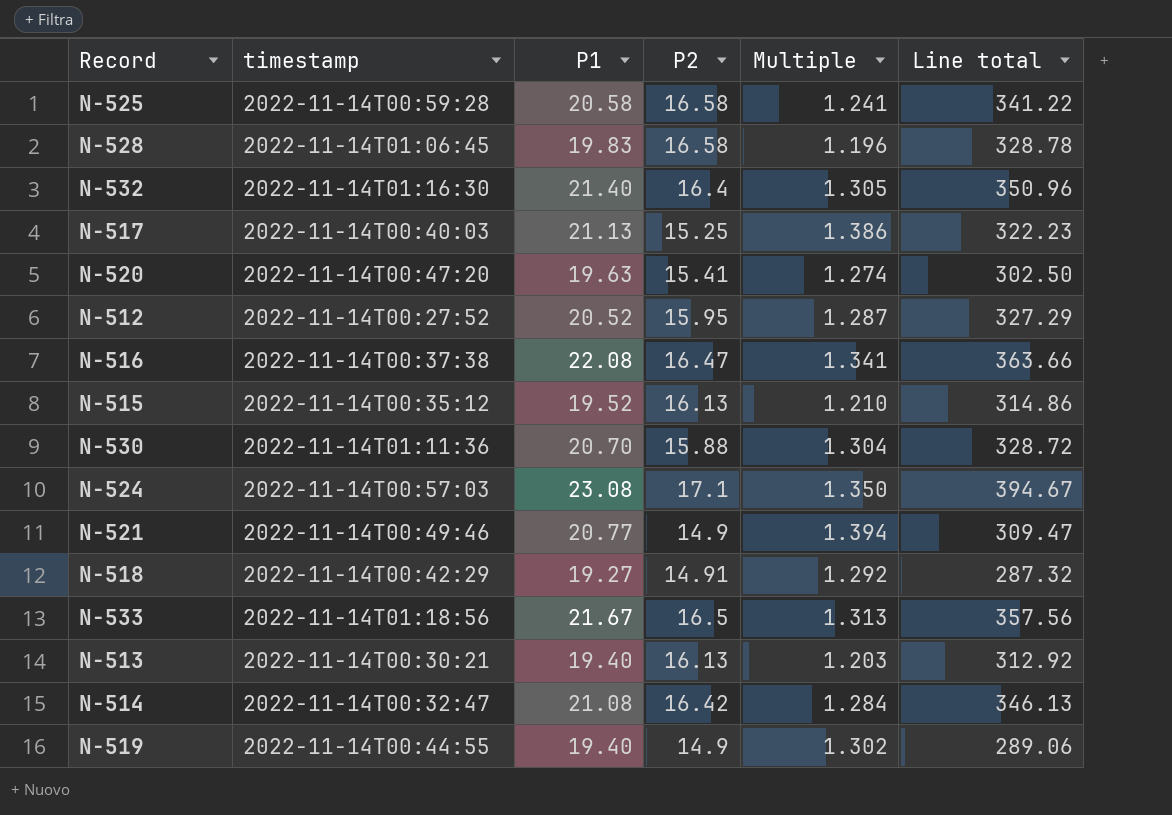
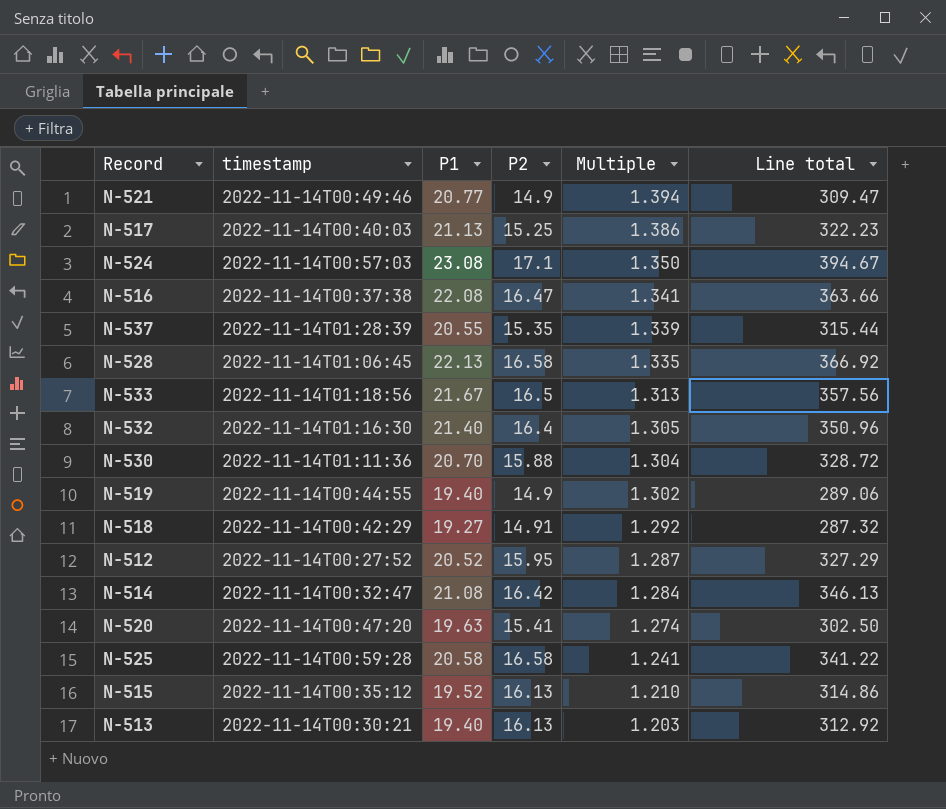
row order: none -> Multiple descending
row N-537: none -> 2022-11-14T01:28:39 | 20.55 | 15.35 | 1.339 | 315.44
N-528 | P1: 19.83 -> 22.13
N-528 | Multiple: 1.196 -> 1.335
N-528 | Line total: 328.78 -> 366.92

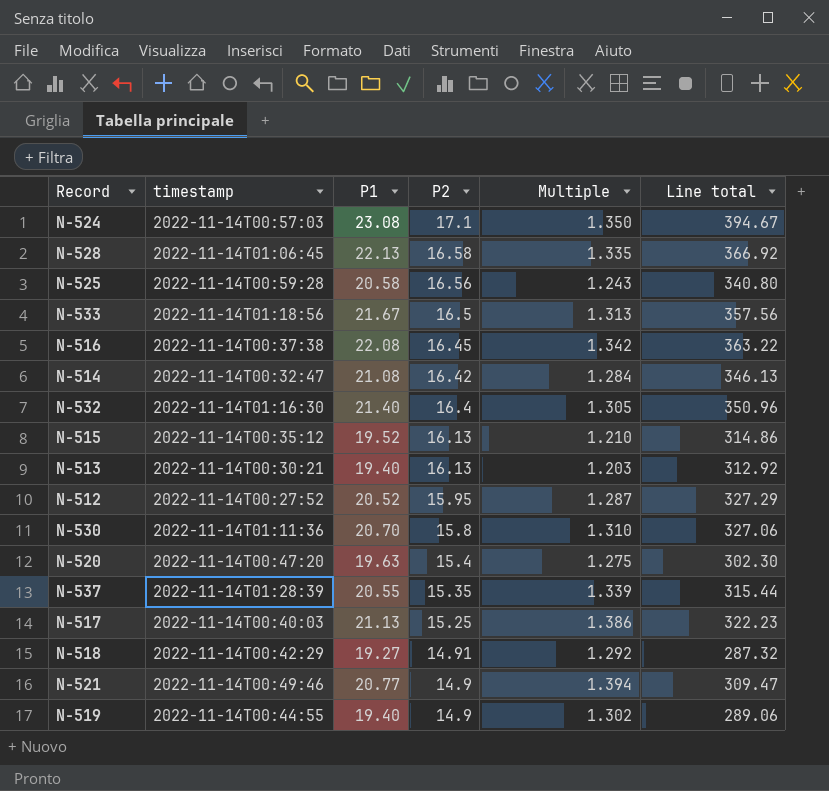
row order: Multiple descending -> P2 descending
N-525 | P2: 16.58 -> 16.56
N-525 | Multiple: 1.241 -> 1.243
N-525 | Line total: 341.22 -> 340.80
N-516 | P2: 16.47 -> 16.45
N-516 | Multiple: 1.341 -> 1.342
N-516 | Line total: 363.66 -> 363.22
N-530 | P2: 15.88 -> 15.8
N-530 | Multiple: 1.304 -> 1.310
N-530 | Line total: 328.72 -> 327.06
N-520 | P2: 15.41 -> 15.4
N-520 | Multiple: 1.274 -> 1.275
N-520 | Line total: 302.50 -> 302.30

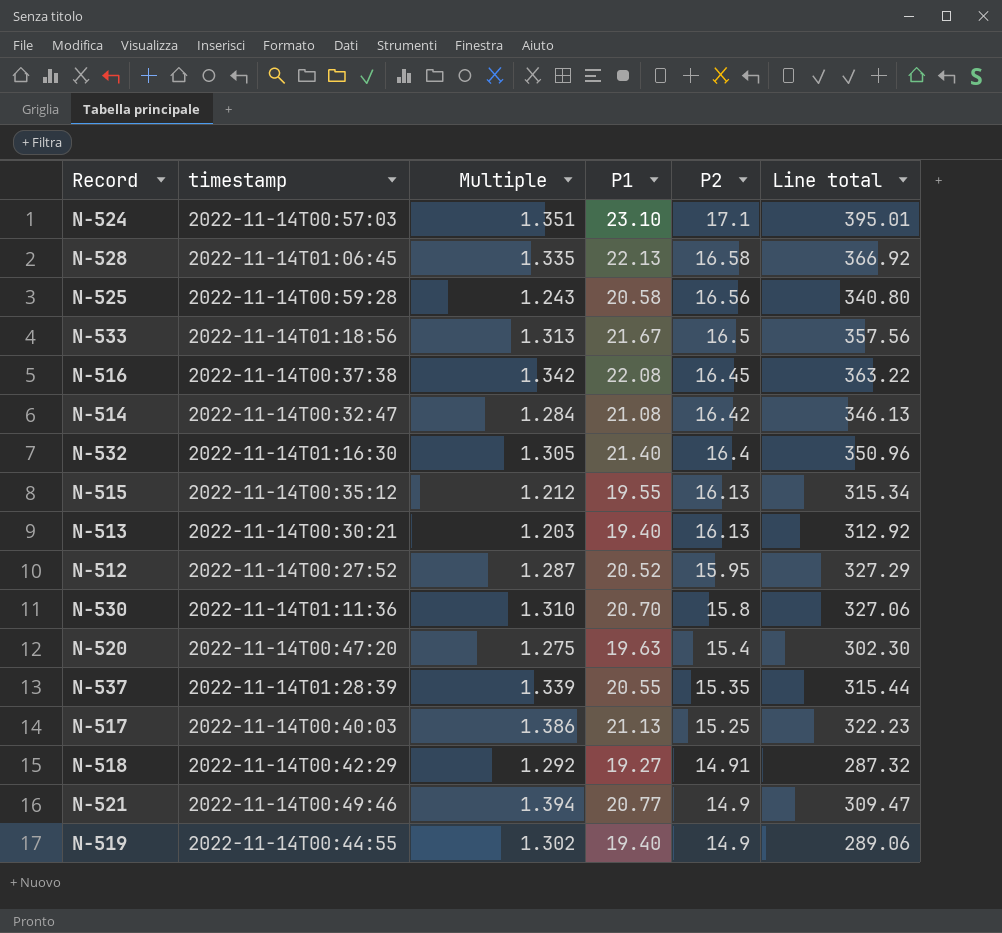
column Multiple | position: 5 -> 3
N-524 | Multiple: 1.350 -> 1.351
N-524 | P1: 23.08 -> 23.10
N-524 | Line total: 394.67 -> 395.01
N-515 | Multiple: 1.210 -> 1.212
N-515 | P1: 19.52 -> 19.55
N-515 | Line total: 314.86 -> 315.34

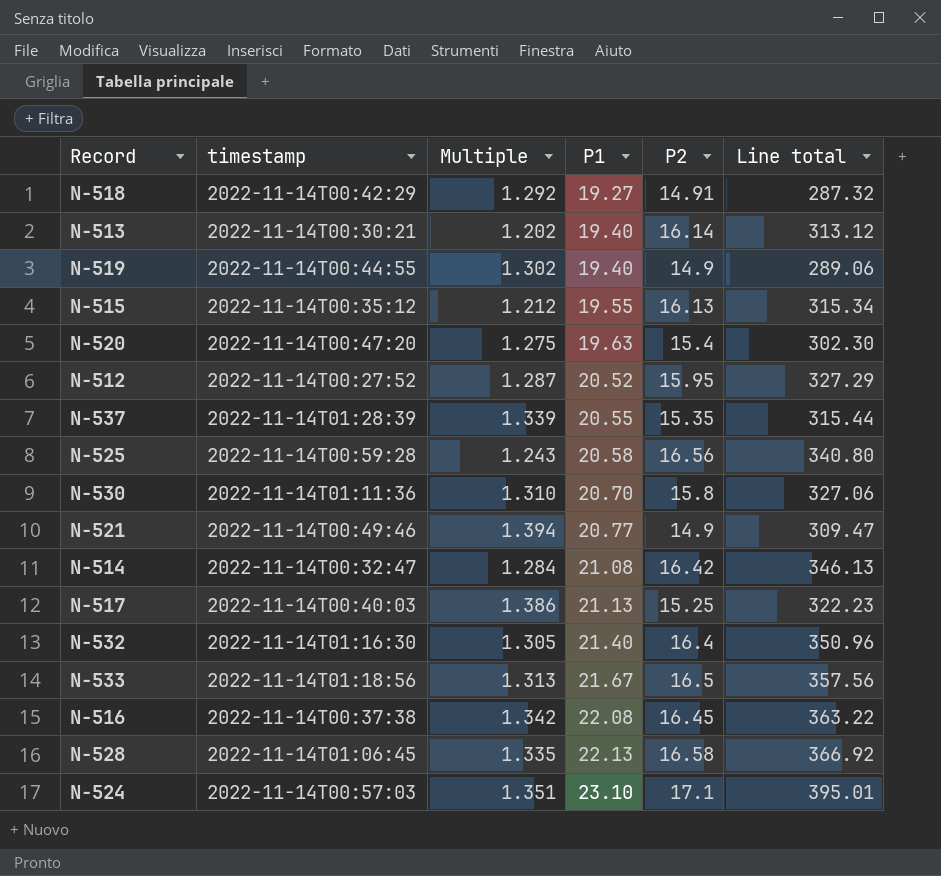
row order: P2 descending -> P1 ascending
N-513 | Multiple: 1.203 -> 1.202
N-513 | P2: 16.13 -> 16.14
N-513 | Line total: 312.92 -> 313.12

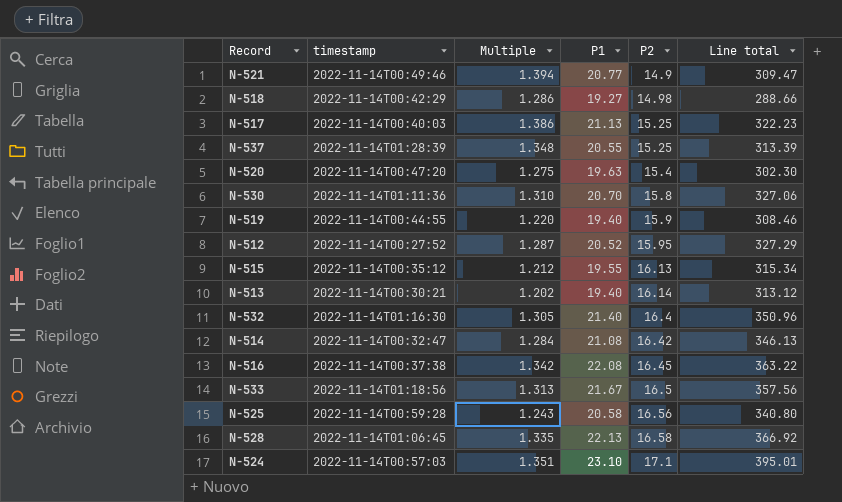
row order: P1 ascending -> P2 ascending
N-518 | Multiple: 1.292 -> 1.286
N-518 | P2: 14.91 -> 14.98
N-518 | Line total: 287.32 -> 288.66
N-537 | Multiple: 1.339 -> 1.348
N-537 | P2: 15.35 -> 15.25
N-537 | Line total: 315.44 -> 313.39
N-519 | Multiple: 1.302 -> 1.220
N-519 | P2: 14.9 -> 15.9
N-519 | Line total: 289.06 -> 308.46

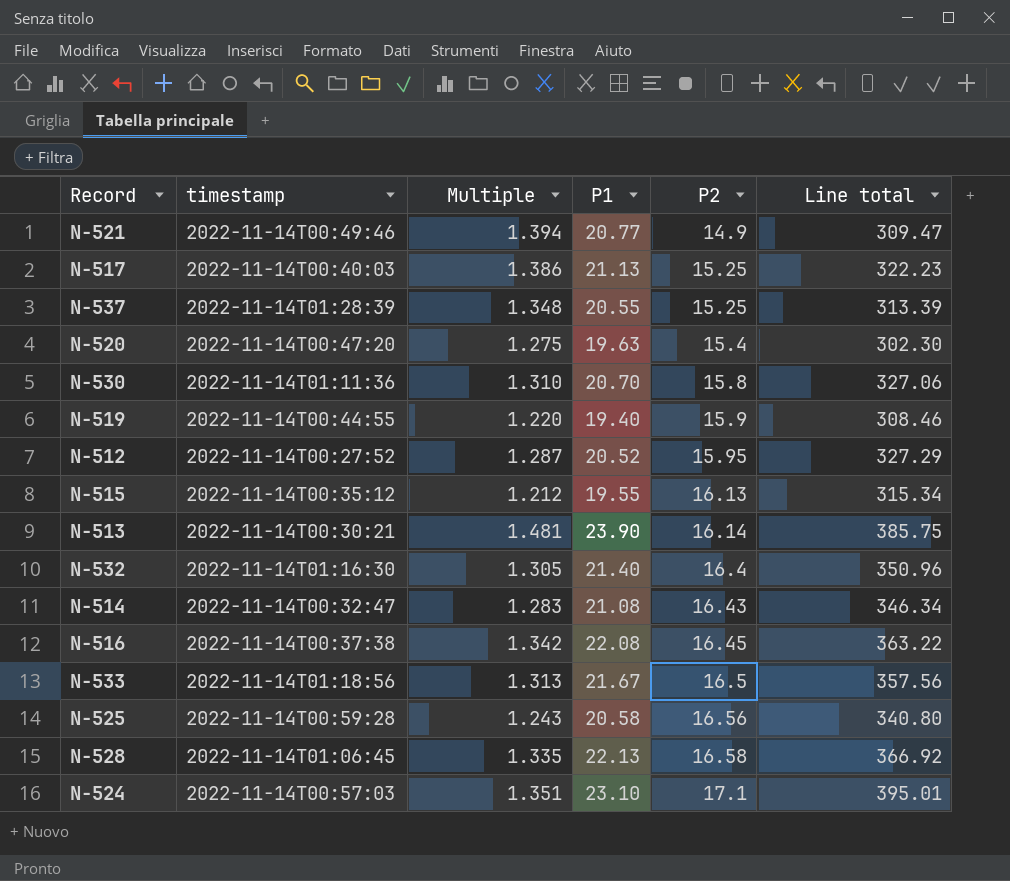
row N-518: 2022-11-14T00:42:29 | 1.286 | 19.27 | 14.98 | 288.66 -> none
N-513 | Multiple: 1.202 -> 1.481
N-513 | P1: 19.40 -> 23.90
N-513 | Line total: 313.12 -> 385.75
N-514 | Multiple: 1.284 -> 1.283
N-514 | P2: 16.42 -> 16.43
N-514 | Line total: 346.13 -> 346.34

